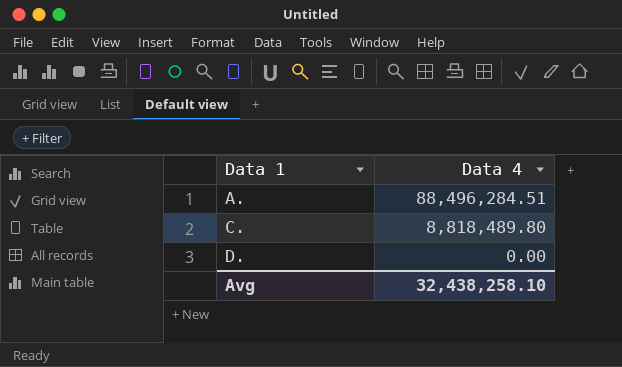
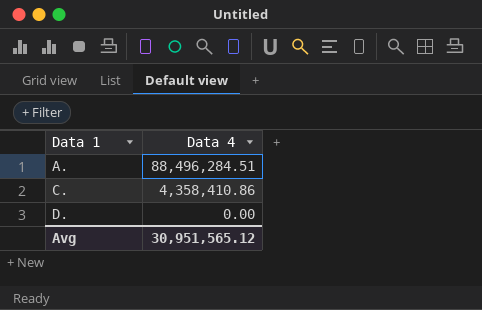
C. | Data 4: 8,818,489.80 -> 4,358,410.86
Avg | Data 4: 32,438,258.10 -> 30,951,565.12

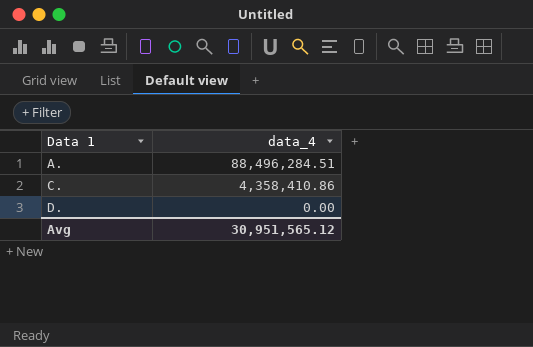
column name: Data 4 -> data_4

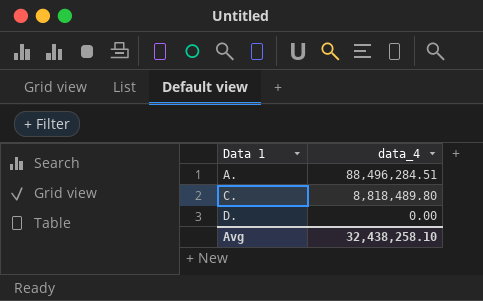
C. | data_4: 4,358,410.86 -> 8,818,489.80
Avg | data_4: 30,951,565.12 -> 32,438,258.10

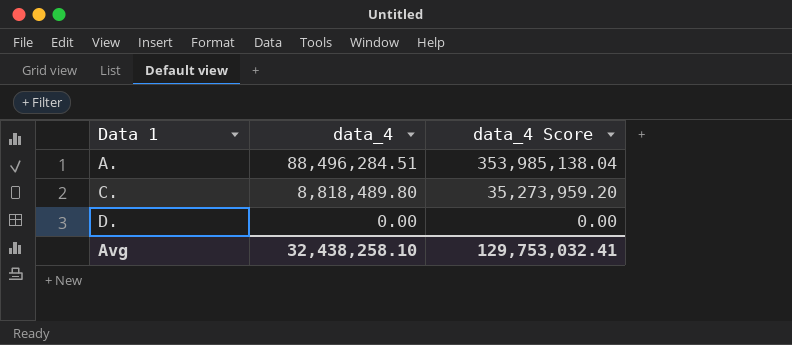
column data_4 Score | formula: none -> [data_4] * 4

